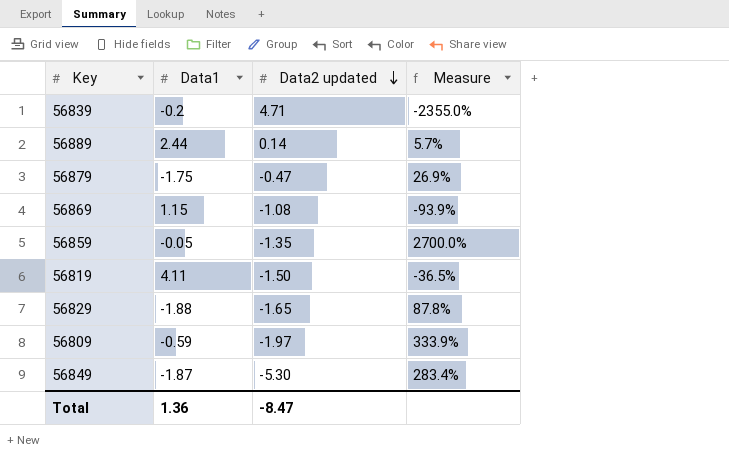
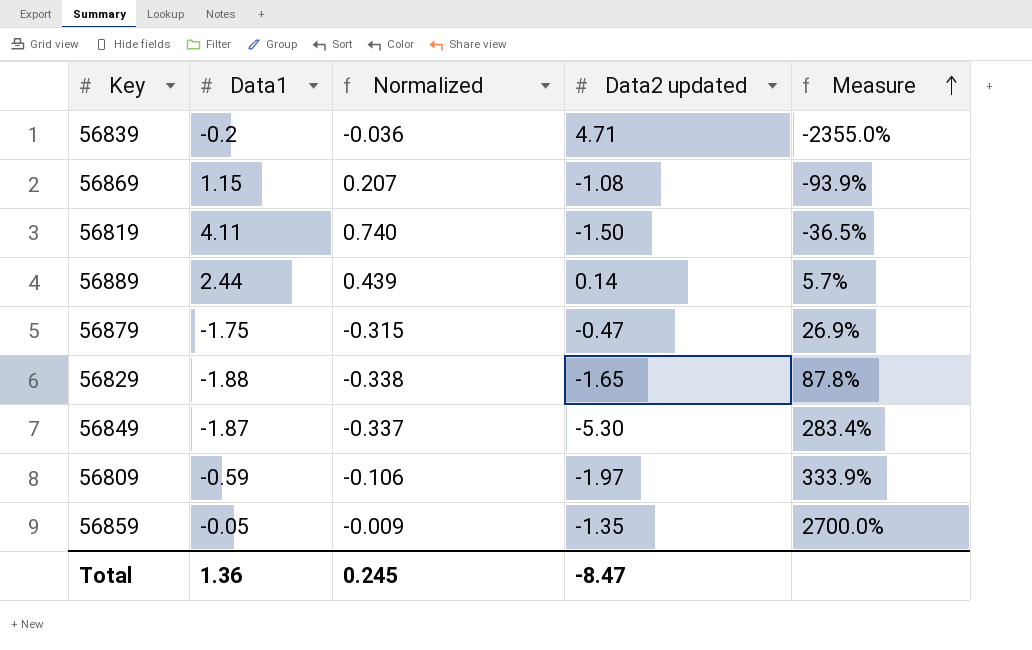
row order: Data2 updated descending -> Measure ascending
column Normalized | formula: none -> [Data1] * 0.18

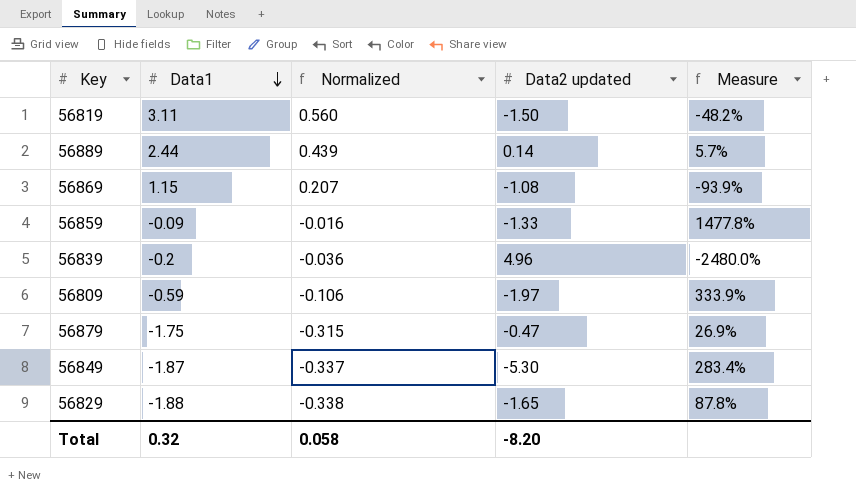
row order: Measure ascending -> Data1 descending
56819 | Data1: 4.11 -> 3.11
56819 | Normalized: 0.740 -> 0.560
56819 | Measure: -36.5% -> -48.2%
56859 | Data1: -0.05 -> -0.09
56859 | Normalized: -0.009 -> -0.016
56859 | Data2 updated: -1.35 -> -1.33
56859 | Measure: 2700.0% -> 1477.8%
56839 | Data2 updated: 4.71 -> 4.96
56839 | Measure: -2355.0% -> -2480.0%
Total | Data1: 1.36 -> 0.32
Total | Normalized: 0.245 -> 0.058
Total | Data2 updated: -8.47 -> -8.20

